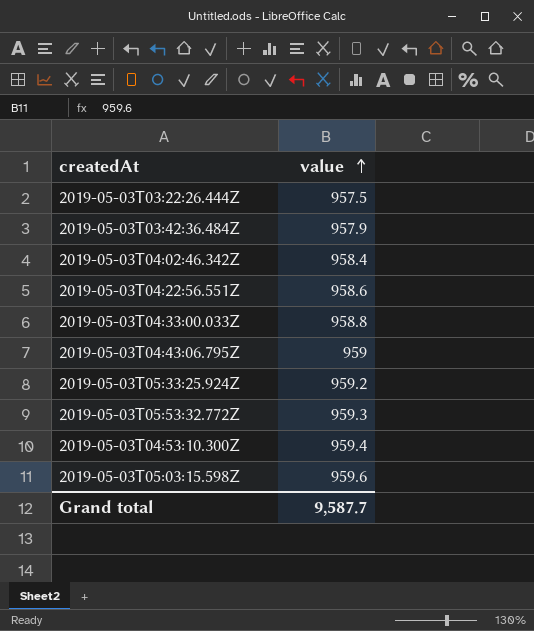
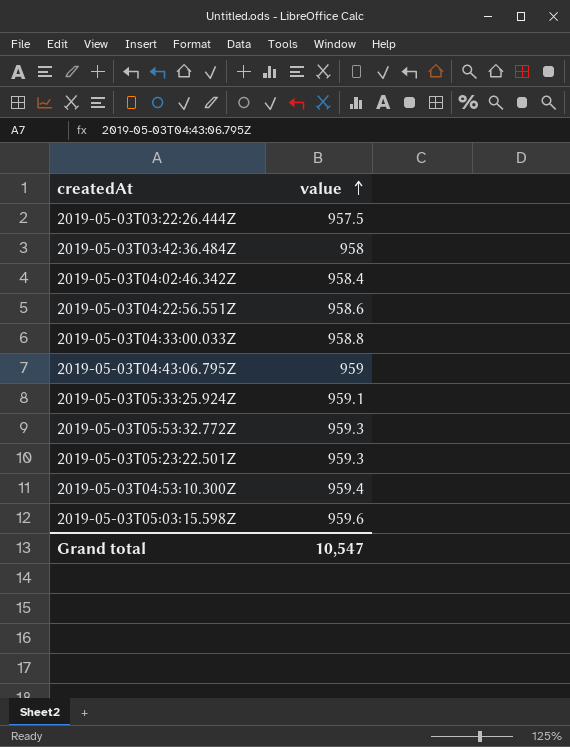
2019-05-03T03:42:36.484Z | value: 957.9 -> 958
2019-05-03T05:33:25.924Z | value: 959.2 -> 959.1
row 2019-05-03T05:23:22.501Z: none -> 959.3
Grand total | value: 9,587.7 -> 10,547

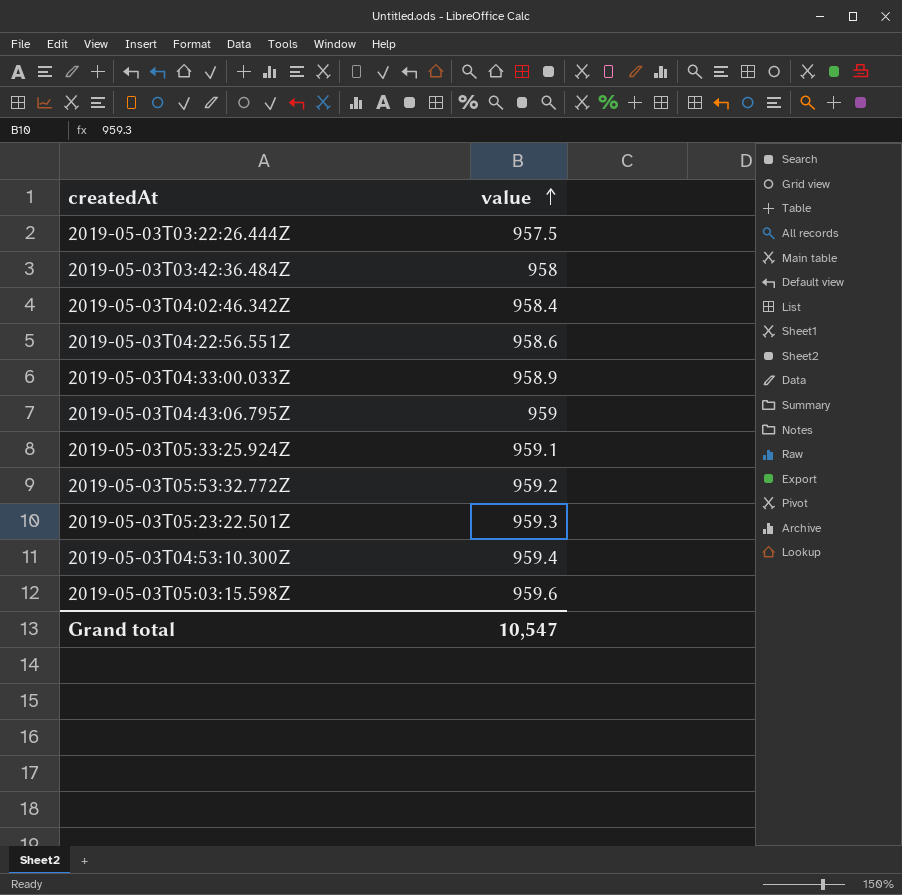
2019-05-03T04:33:00.033Z | value: 958.8 -> 958.9
2019-05-03T05:53:32.772Z | value: 959.3 -> 959.2

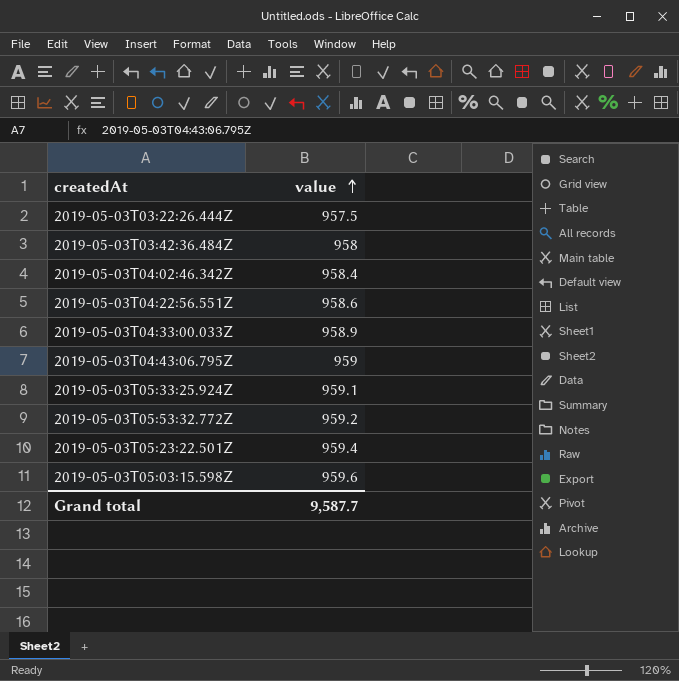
row 2019-05-03T04:53:10.300Z: 959.4 -> none
2019-05-03T05:23:22.501Z | value: 959.3 -> 959.4
Grand total | value: 10,547 -> 9,587.7

